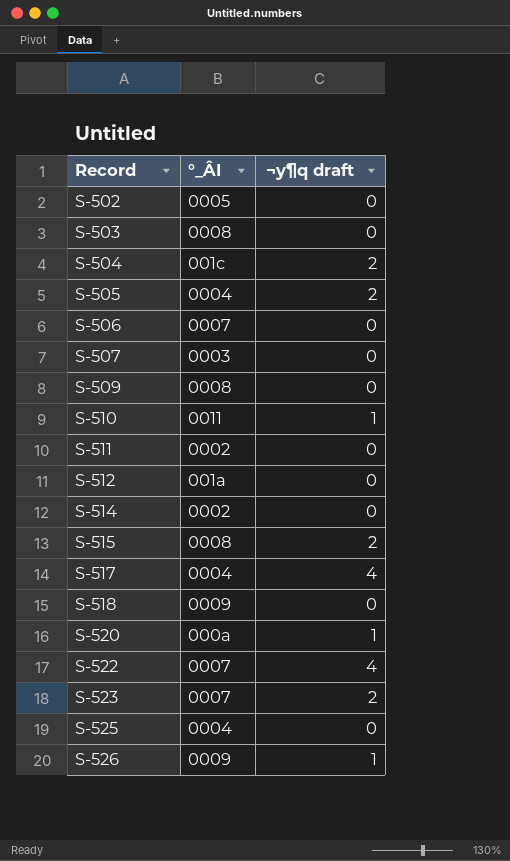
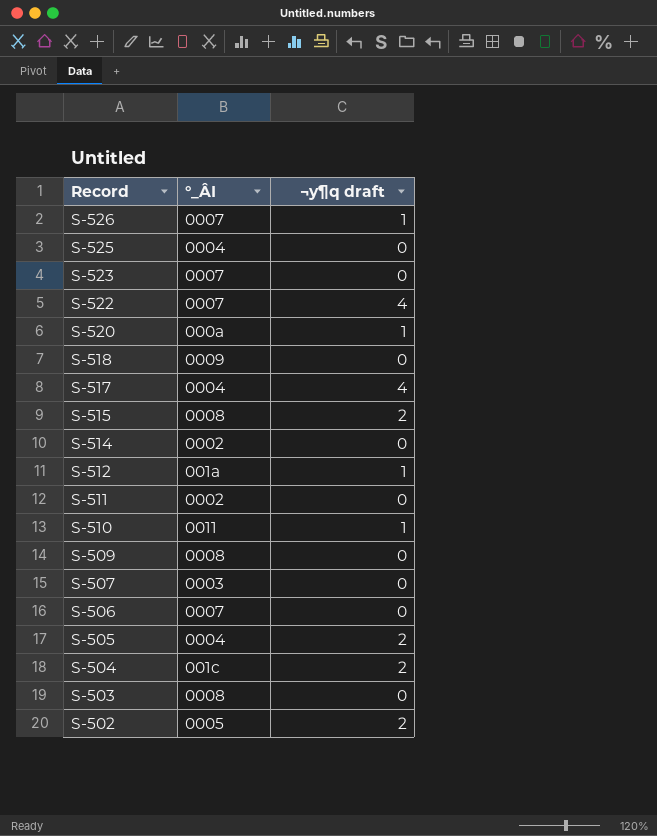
row order: Record ascending -> Record descending
S-526 | °_ÂI: 0009 -> 0007
S-523 | ¬y¶q draft: 2 -> 0
S-512 | ¬y¶q draft: 0 -> 1
S-502 | ¬y¶q draft: 0 -> 2

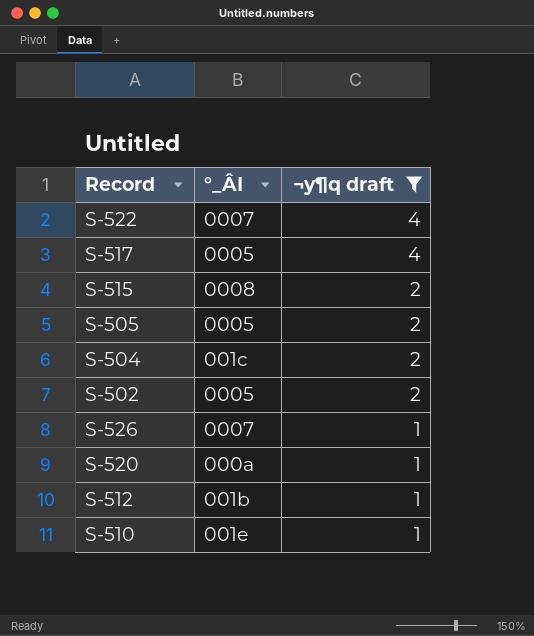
filter: none -> ¬y¶q draft != 0
row order: Record descending -> ¬y¶q draft descending
S-517 | °_ÂI: 0004 -> 0005
S-505 | °_ÂI: 0004 -> 0005
S-512 | °_ÂI: 001a -> 001b
S-510 | °_ÂI: 0011 -> 001e

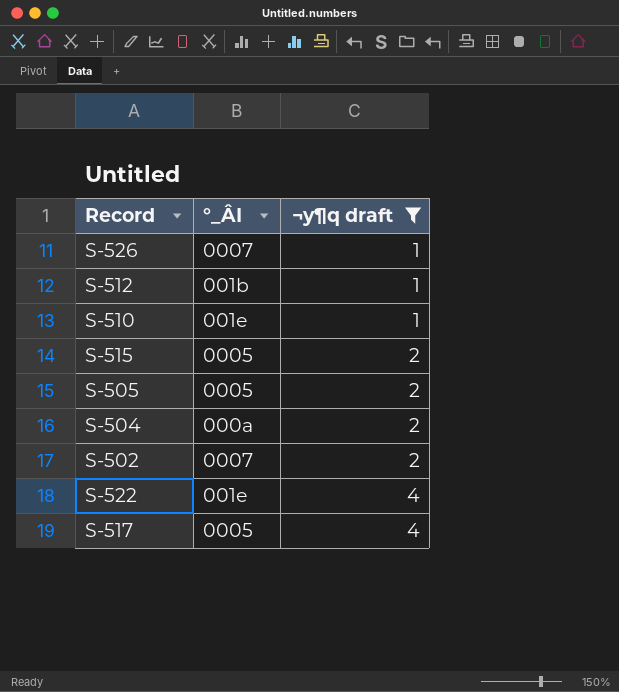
row order: ¬y¶q draft descending -> ¬y¶q draft ascending
row S-520: 000a | 1 -> none
S-515 | °_ÂI: 0008 -> 0005
S-504 | °_ÂI: 001c -> 000a
S-502 | °_ÂI: 0005 -> 0007
S-522 | °_ÂI: 0007 -> 001e

